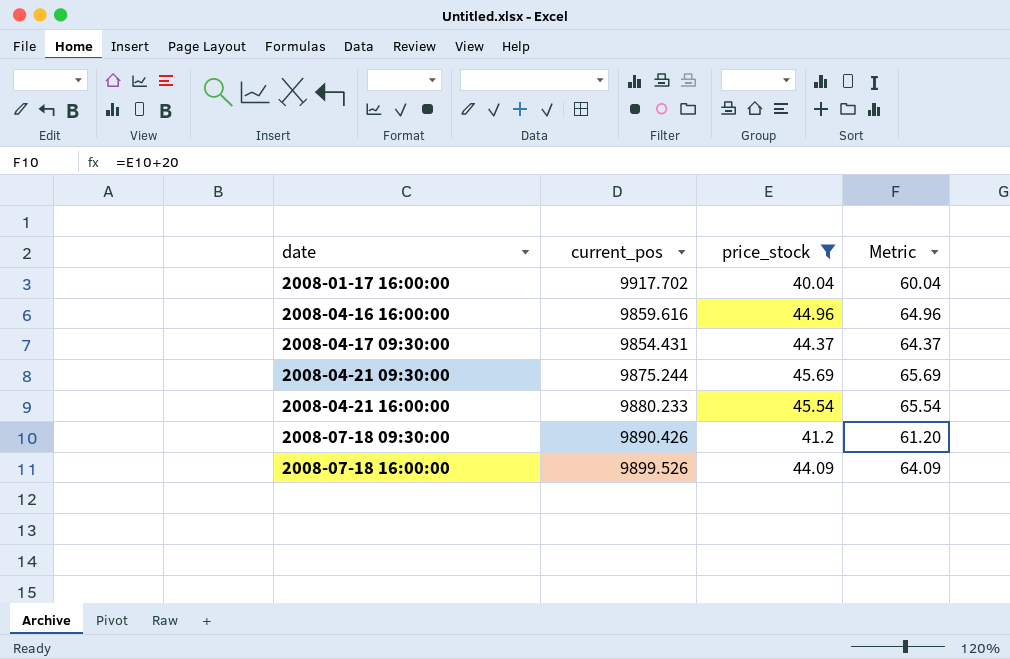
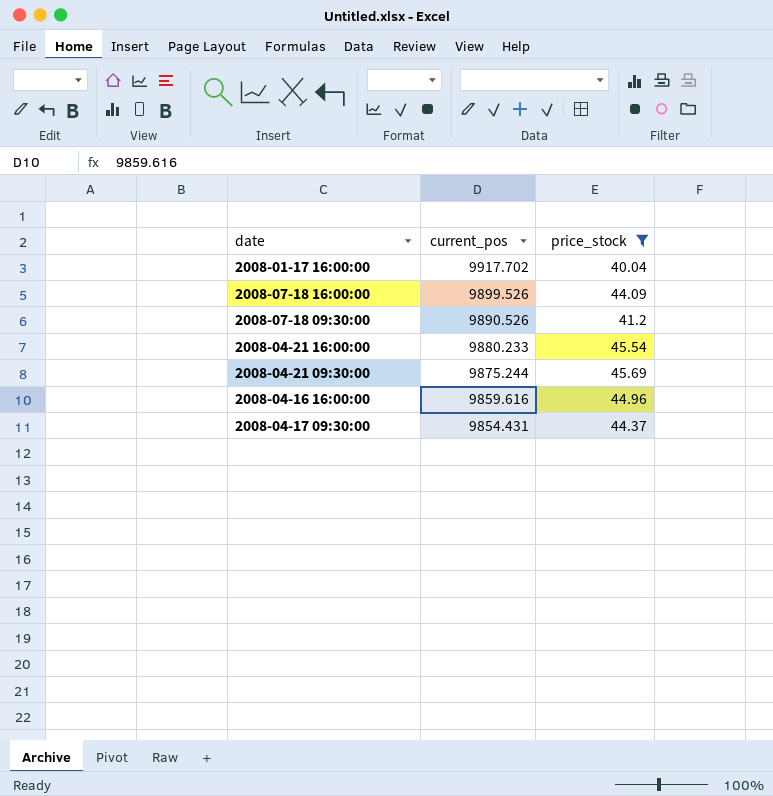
row order: date ascending -> current_pos descending
column Metric | formula: [price_stock] + 20 -> none
2008-07-18 09:30:00 | current_pos: 9890.426 -> 9890.526

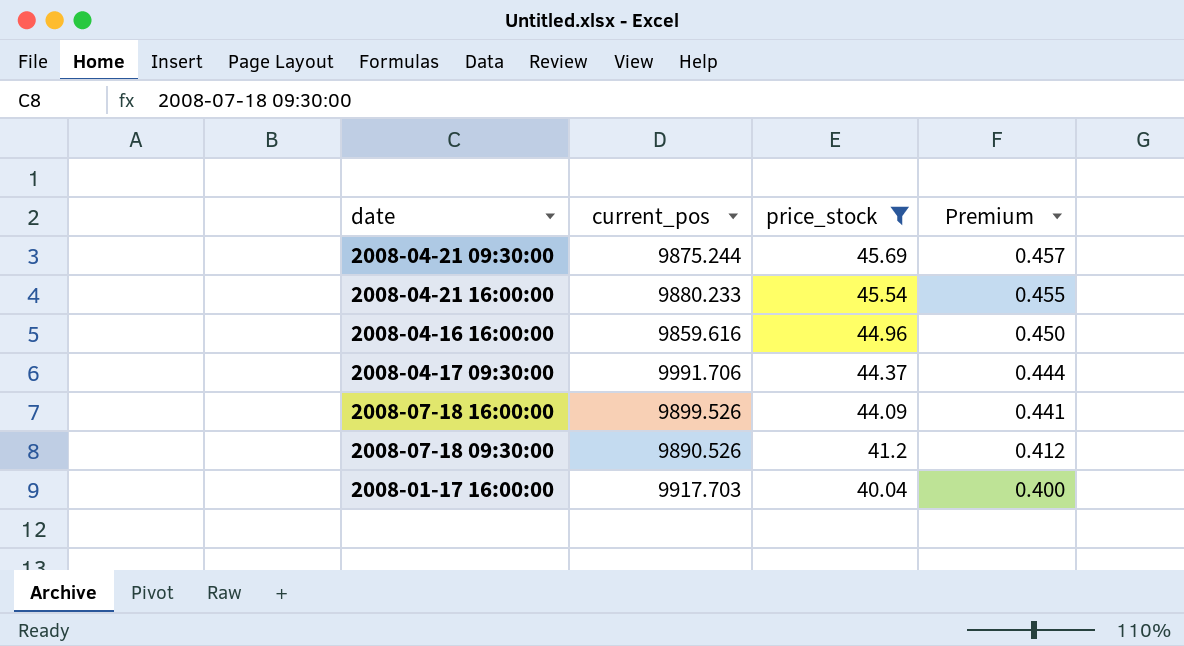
row order: current_pos descending -> price_stock descending
column Premium | formula: none -> [price_stock] * 0.01
2008-04-17 09:30:00 | current_pos: 9854.431 -> 9991.706
2008-01-17 16:00:00 | current_pos: 9917.702 -> 9917.703

